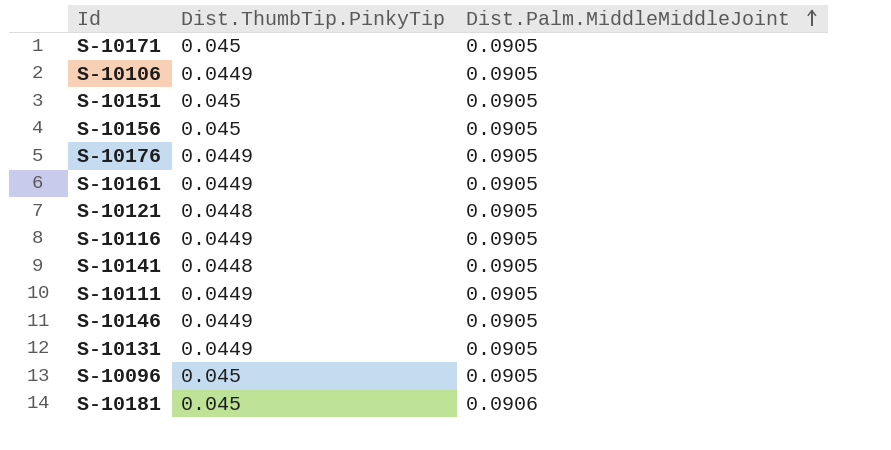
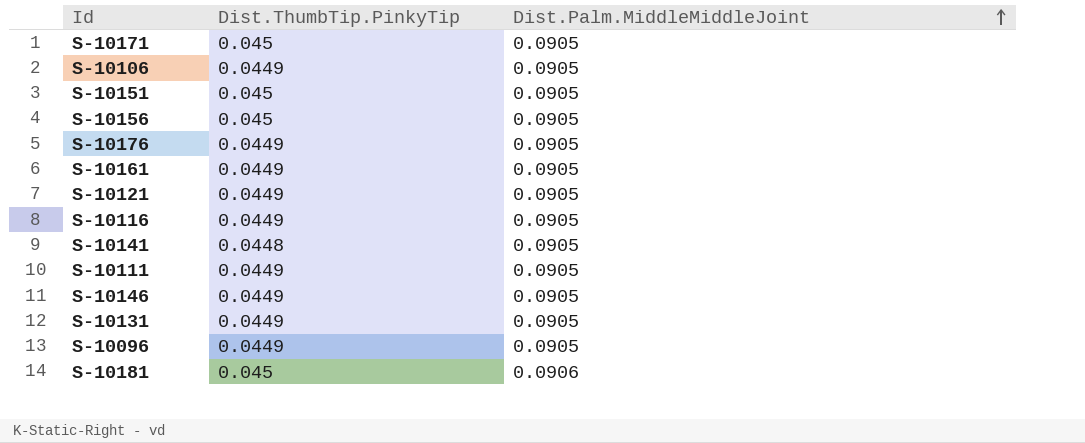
S-10121 | Dist.ThumbTip.PinkyTip: 0.0448 -> 0.0449
S-10096 | Dist.ThumbTip.PinkyTip: 0.045 -> 0.0449

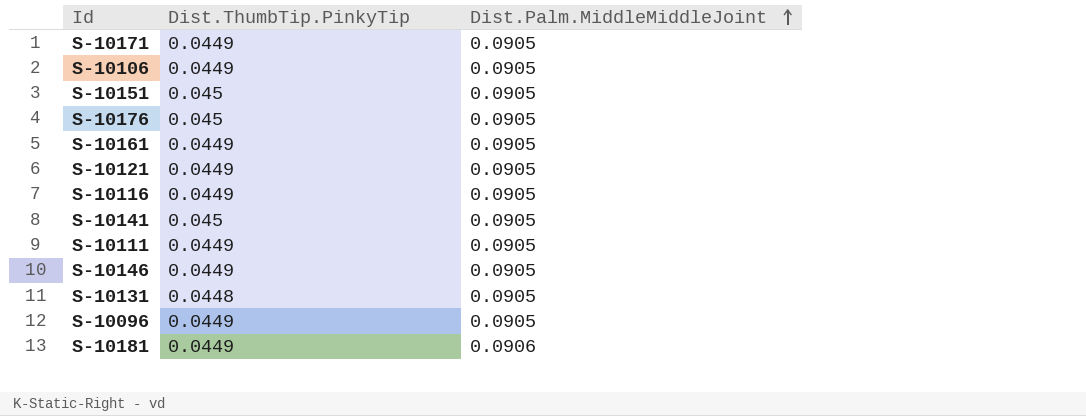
row S-10156: 0.045 | 0.0905 -> none
S-10171 | Dist.ThumbTip.PinkyTip: 0.045 -> 0.0449
S-10176 | Dist.ThumbTip.PinkyTip: 0.0449 -> 0.045
S-10141 | Dist.ThumbTip.PinkyTip: 0.0448 -> 0.045
S-10131 | Dist.ThumbTip.PinkyTip: 0.0449 -> 0.0448
S-10181 | Dist.ThumbTip.PinkyTip: 0.045 -> 0.0449

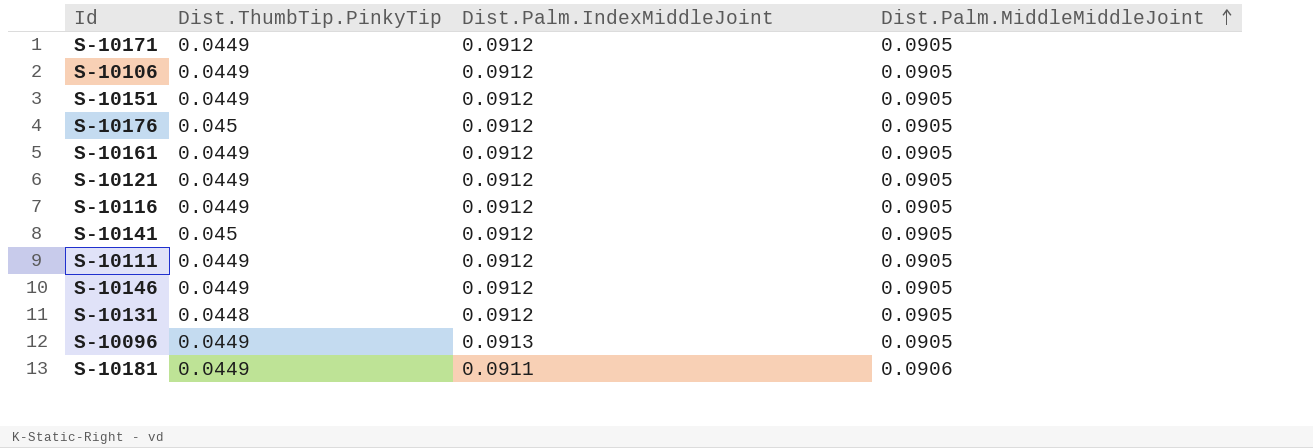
column Dist.Palm.IndexMiddleJoint | position: none -> 3
S-10151 | Dist.ThumbTip.PinkyTip: 0.045 -> 0.0449

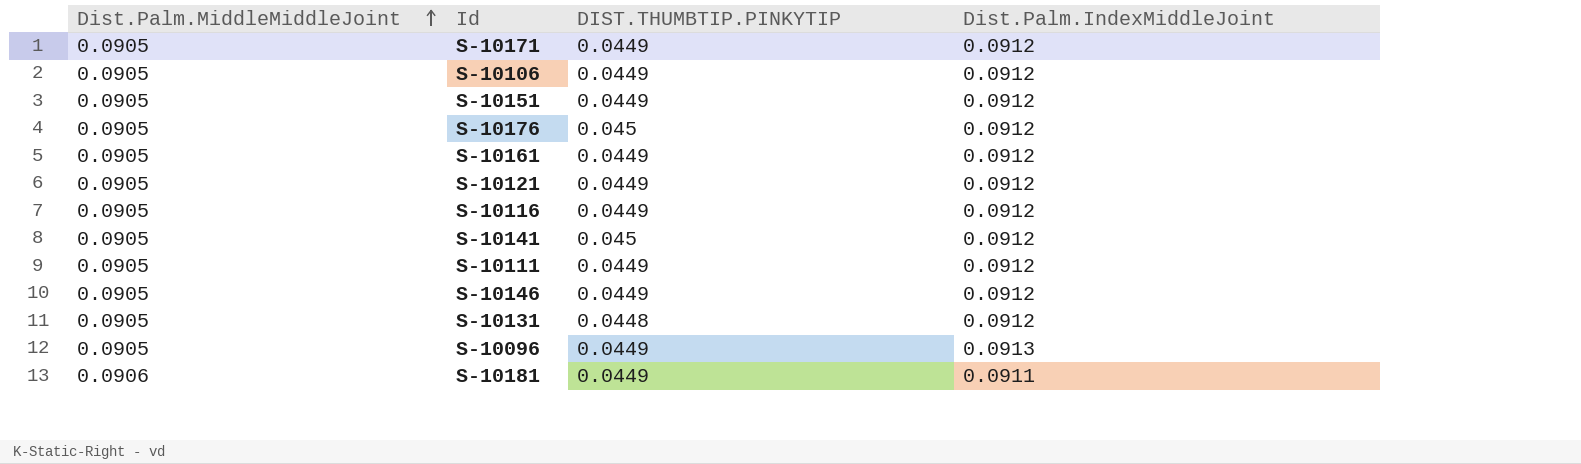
column Dist.Palm.MiddleMiddleJoint | position: 4 -> 1
column name: Dist.ThumbTip.PinkyTip -> DIST.THUMBTIP.PINKYTIP

